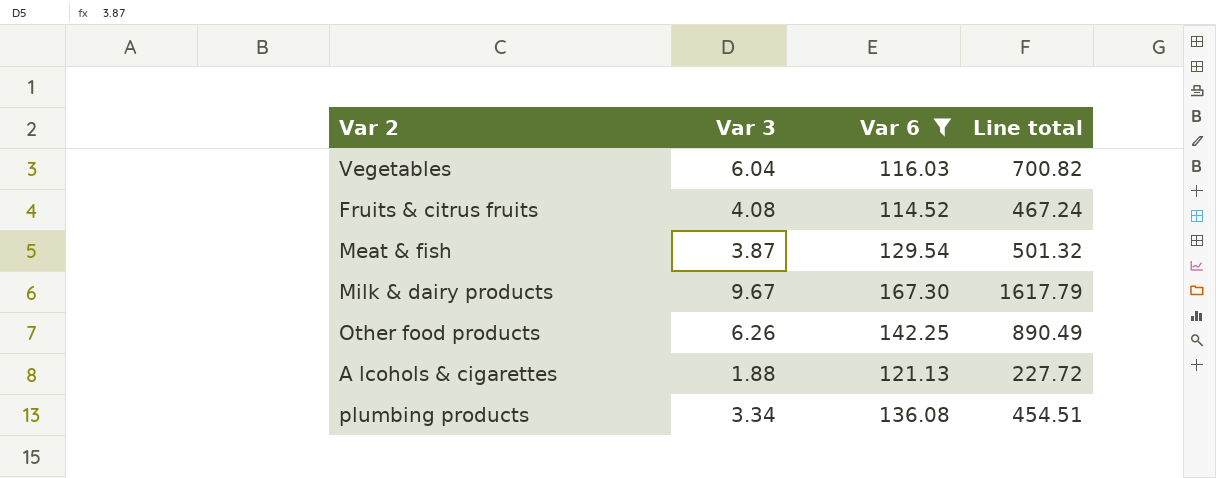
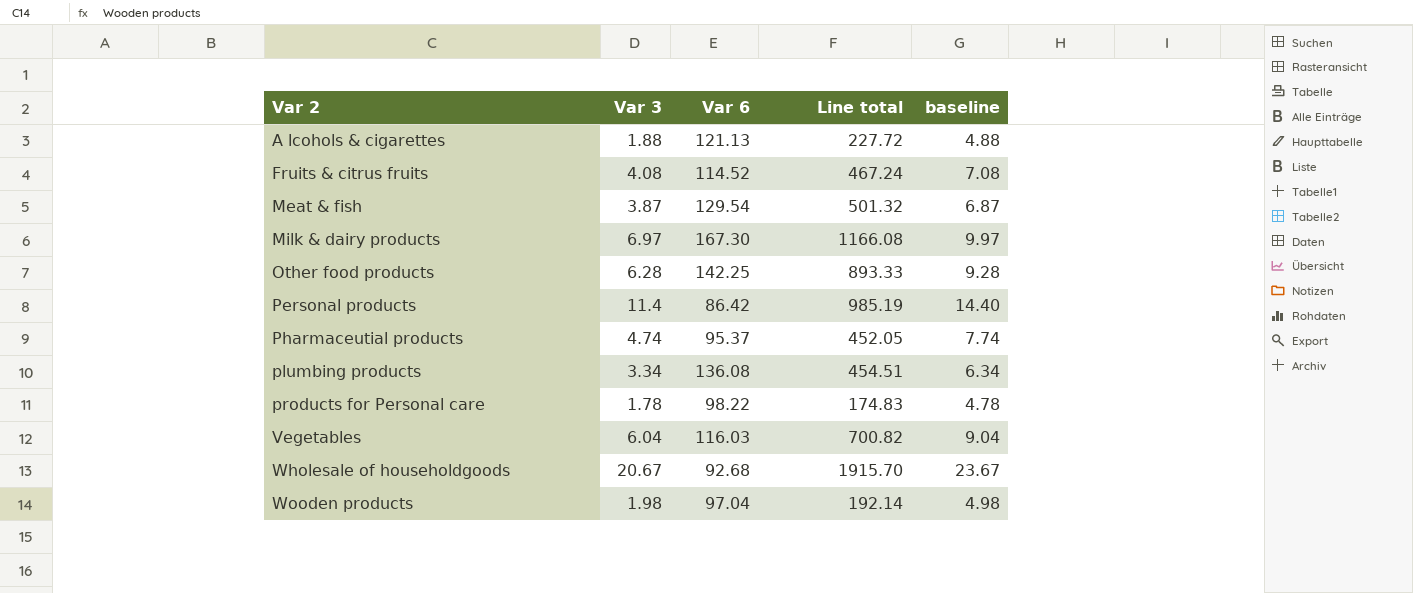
filter: Var 6 >= 114.52 -> none
row order: none -> Var 2 ascending
column baseline | formula: none -> [Var 3] + 3
Milk & dairy products | Var 3: 9.67 -> 6.97
Milk & dairy products | Line total: 1617.79 -> 1166.08
Other food products | Var 3: 6.26 -> 6.28
Other food products | Line total: 890.49 -> 893.33

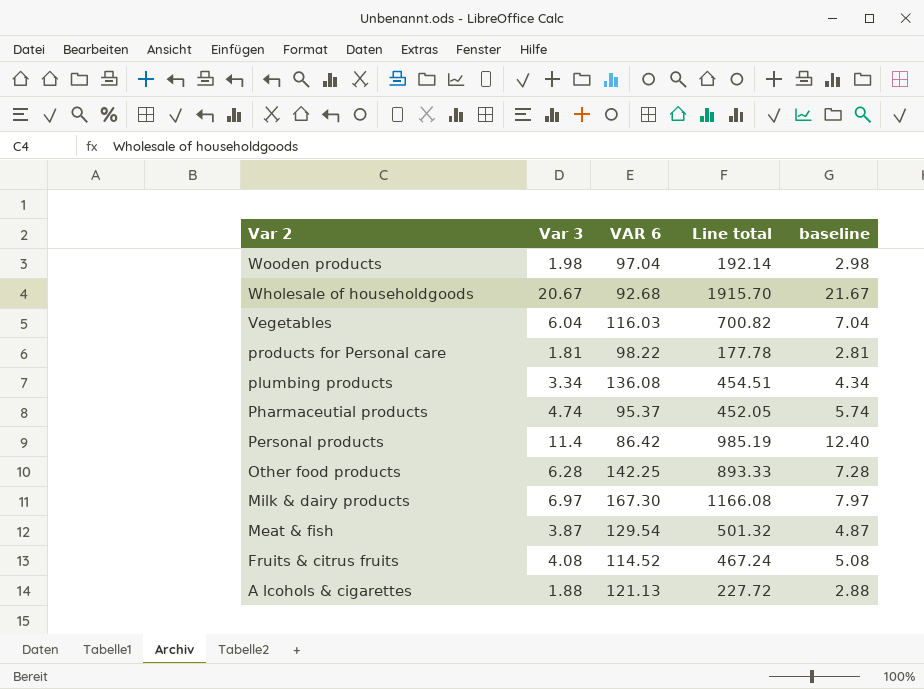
row order: Var 2 ascending -> Var 2 descending
column name: Var 6 -> VAR 6
column baseline | formula: [Var 3] + 3 -> [Var 3] + 1
products for Personal care | Var 3: 1.78 -> 1.81
products for Personal care | Line total: 174.83 -> 177.78

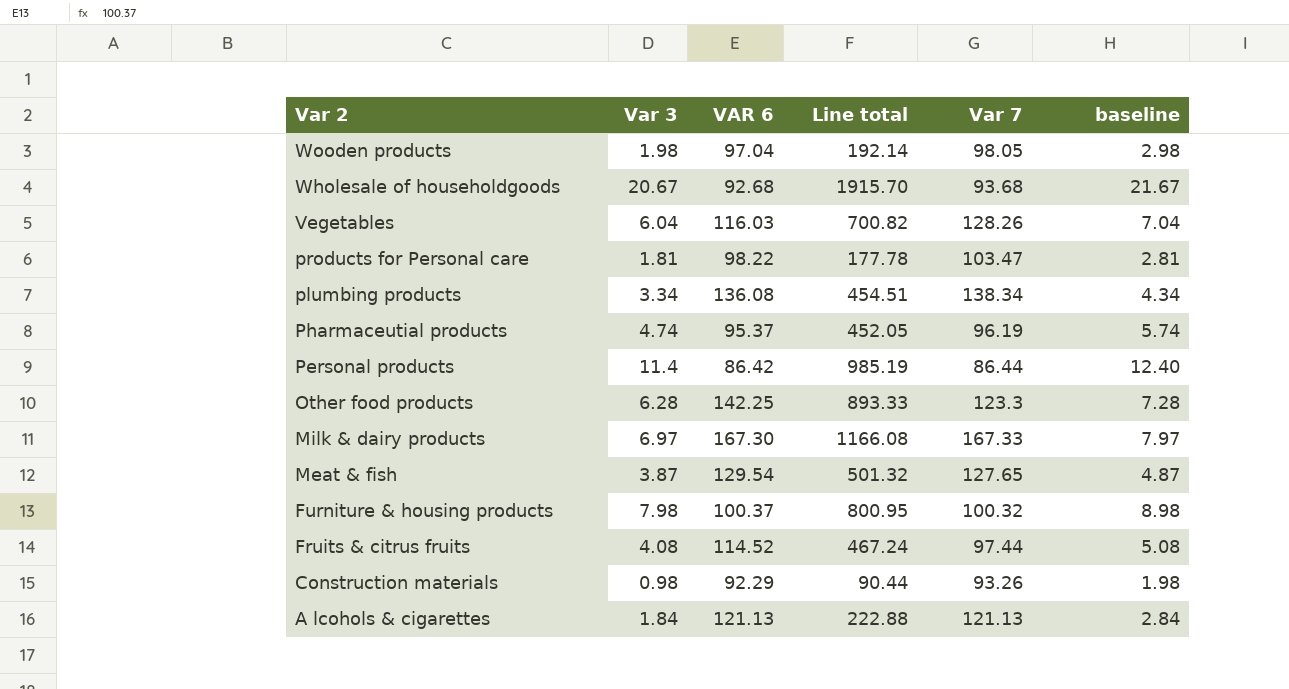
column Var 7 | position: none -> 5
row Furniture & housing products: none -> 7.98 | 100.37 | 800.95 | 100.32 | 8.98
row Construction materials: none -> 0.98 | 92.29 | 90.44 | 93.26 | 1.98
A lcohols & cigarettes | Var 3: 1.88 -> 1.84
A lcohols & cigarettes | Line total: 227.72 -> 222.88
A lcohols & cigarettes | baseline: 2.88 -> 2.84

